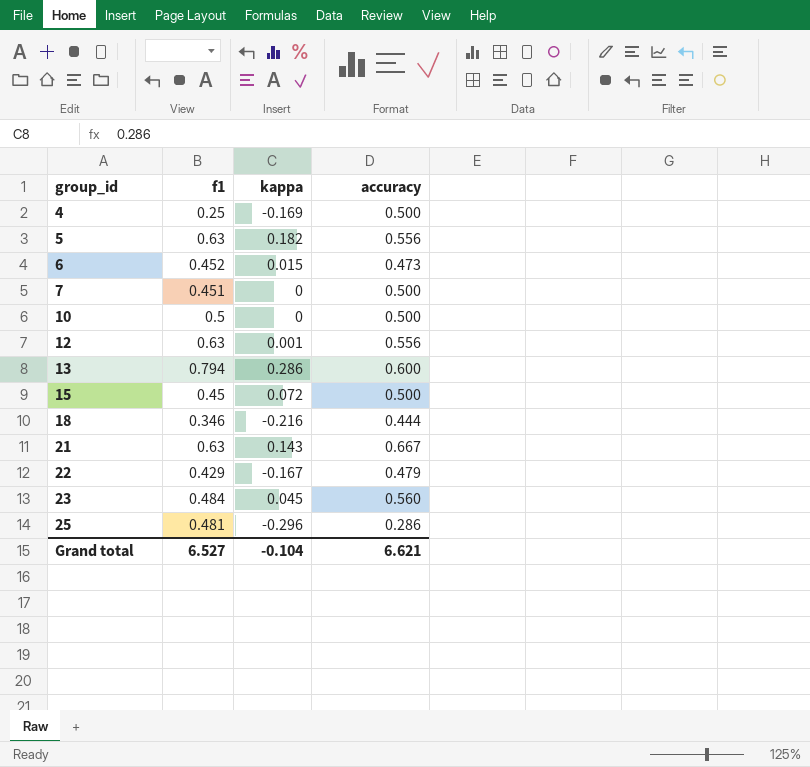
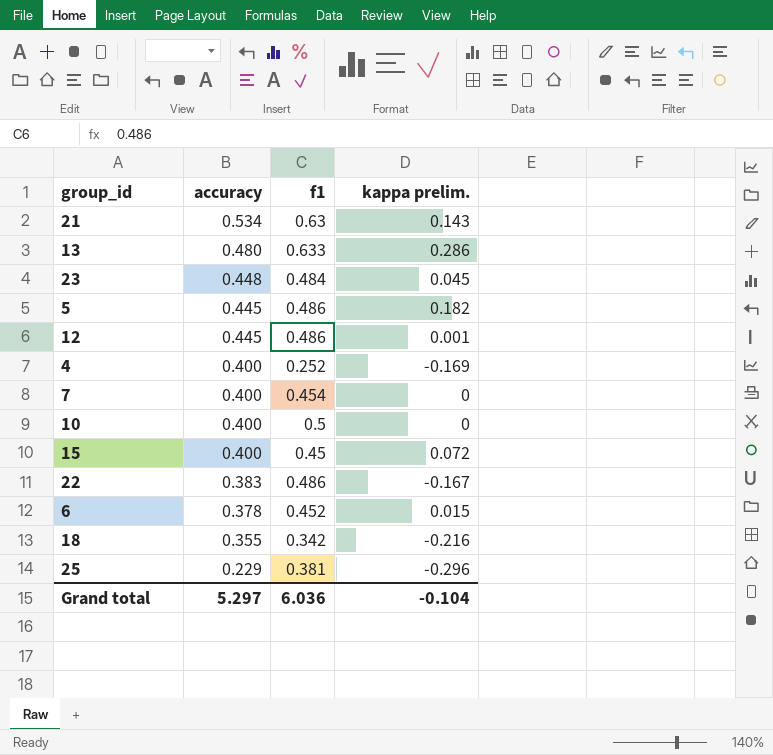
row order: group_id ascending -> accuracy descending
column accuracy | position: 4 -> 2
column name: kappa -> kappa prelim.
21 | accuracy: 0.667 -> 0.534
13 | accuracy: 0.600 -> 0.480
13 | f1: 0.794 -> 0.633
23 | accuracy: 0.560 -> 0.448
5 | accuracy: 0.556 -> 0.445
5 | f1: 0.63 -> 0.486
12 | accuracy: 0.556 -> 0.445
12 | f1: 0.63 -> 0.486
4 | accuracy: 0.500 -> 0.400
4 | f1: 0.25 -> 0.252
7 | accuracy: 0.500 -> 0.400
7 | f1: 0.451 -> 0.454
10 | accuracy: 0.500 -> 0.400
15 | accuracy: 0.500 -> 0.400
22 | accuracy: 0.479 -> 0.383
22 | f1: 0.429 -> 0.486
6 | accuracy: 0.473 -> 0.378
18 | accuracy: 0.444 -> 0.355
18 | f1: 0.346 -> 0.342
25 | accuracy: 0.286 -> 0.229
25 | f1: 0.481 -> 0.381
Grand total | accuracy: 6.621 -> 5.297
Grand total | f1: 6.527 -> 6.036

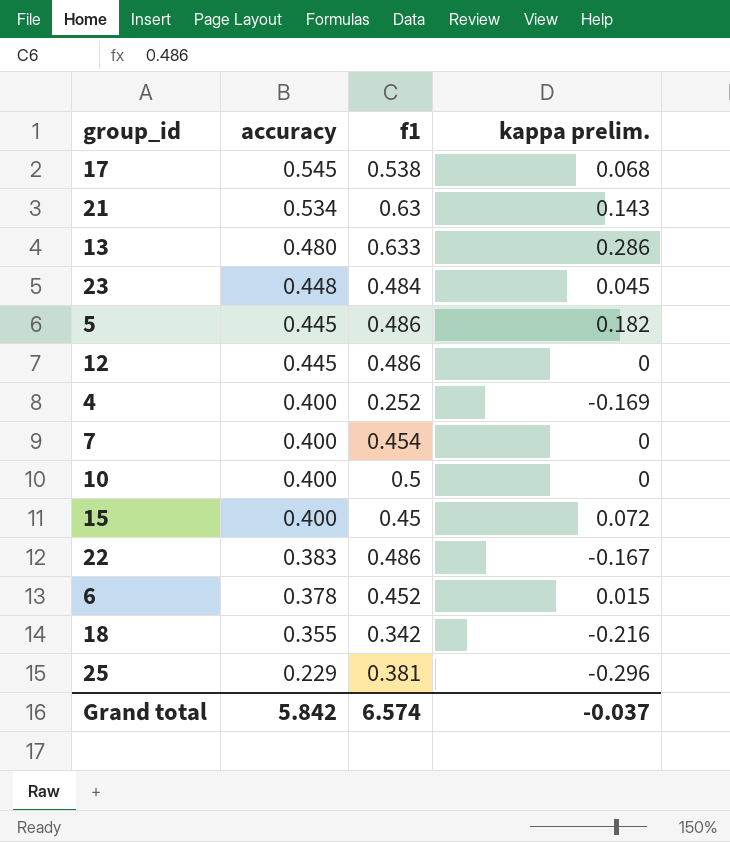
row 17: none -> 0.545 | 0.538 | 0.068
12 | kappa prelim.: 0.001 -> 0
Grand total | accuracy: 5.297 -> 5.842
Grand total | f1: 6.036 -> 6.574
Grand total | kappa prelim.: -0.104 -> -0.037

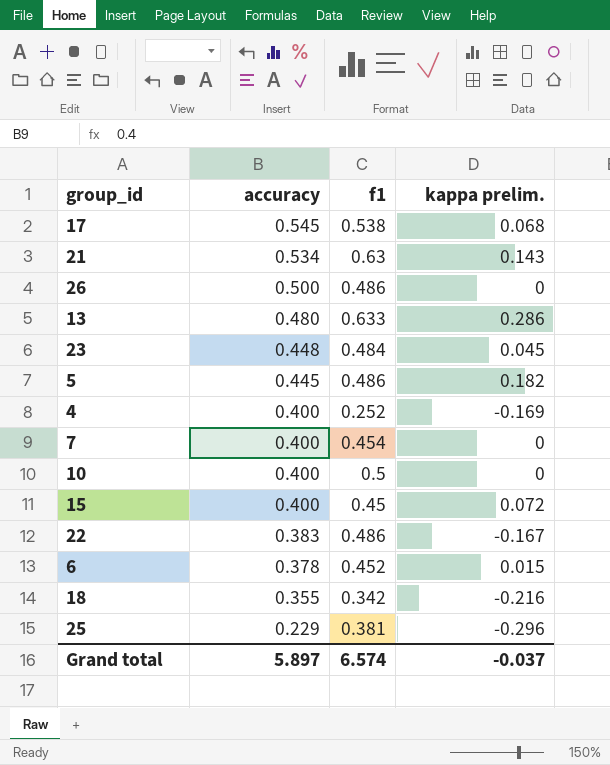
row 12: 0.445 | 0.486 | 0 -> none
row 26: none -> 0.500 | 0.486 | 0
Grand total | accuracy: 5.842 -> 5.897

